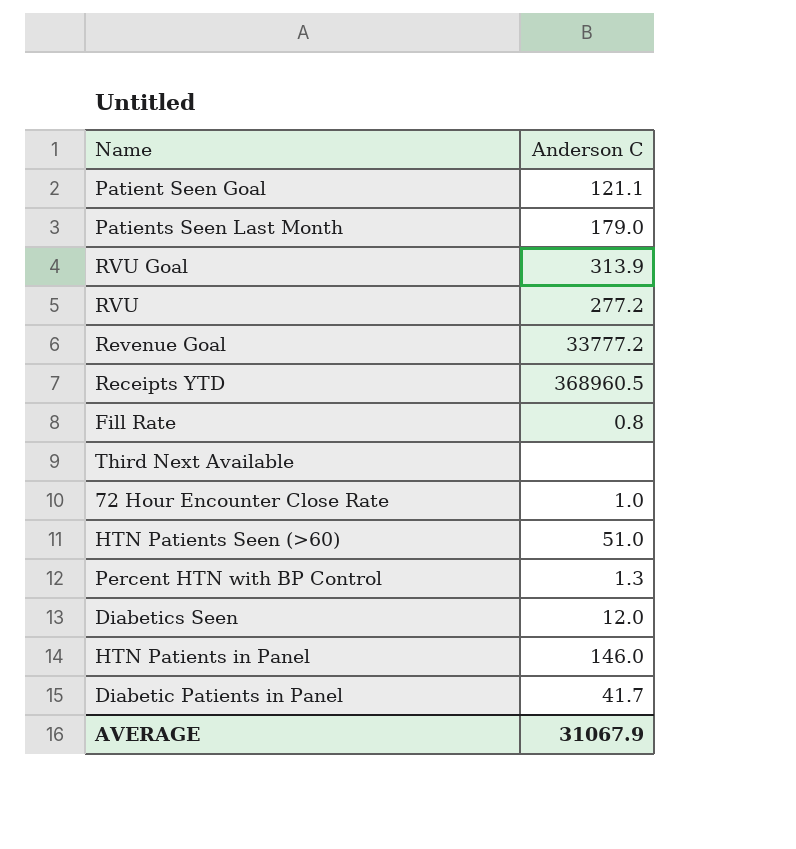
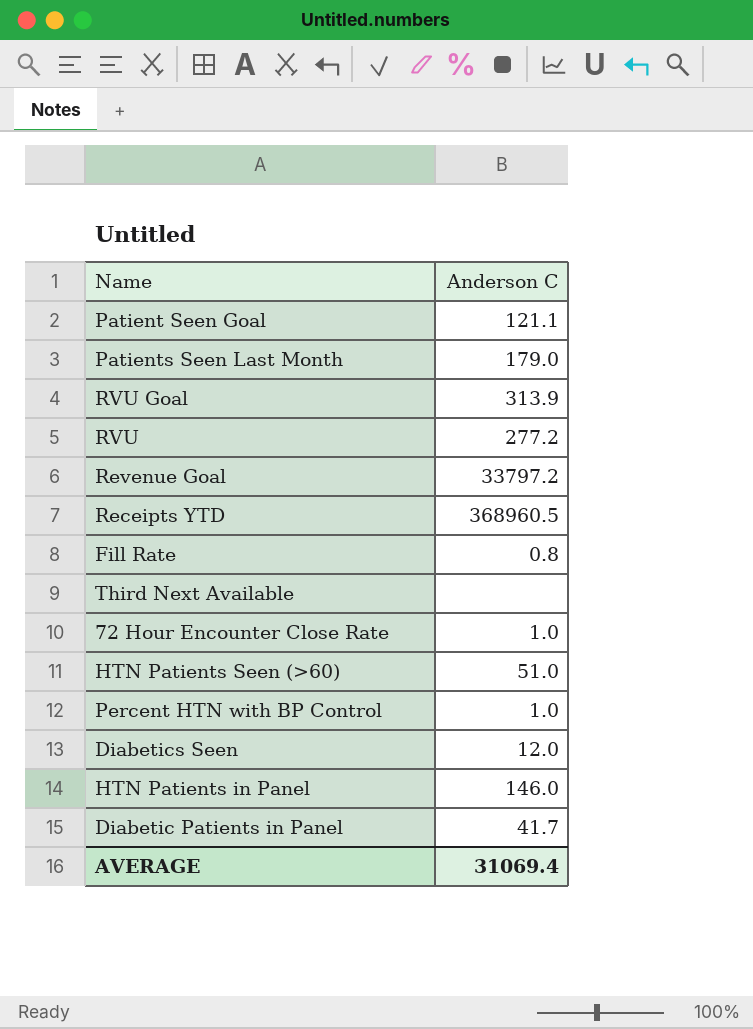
Revenue Goal | Anderson C: 33777.2 -> 33797.2
Percent HTN with BP Control | Anderson C: 1.3 -> 1.0
AVERAGE | Anderson C: 31067.9 -> 31069.4

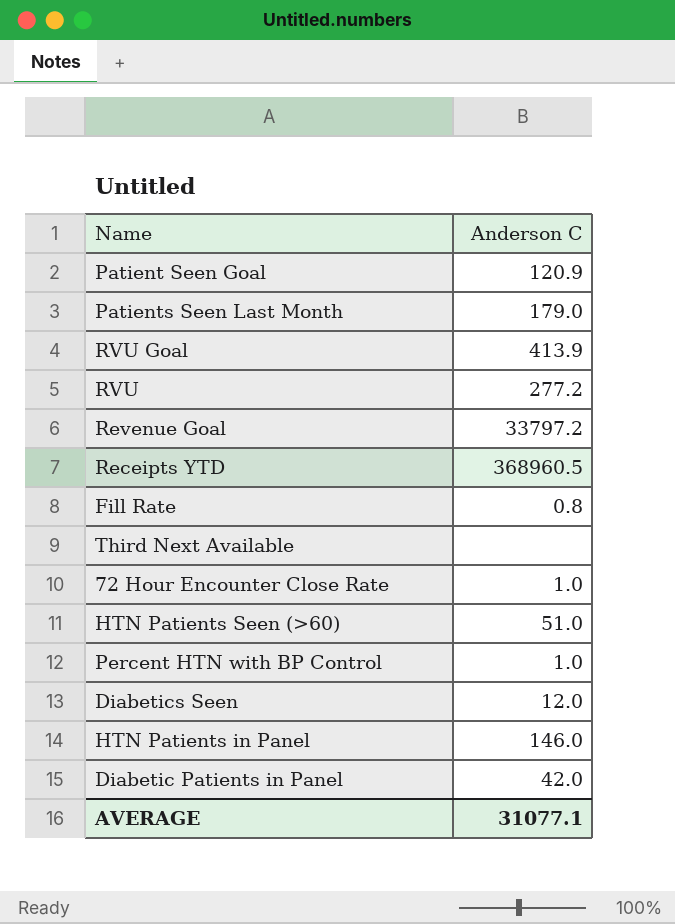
Patient Seen Goal | Anderson C: 121.1 -> 120.9
RVU Goal | Anderson C: 313.9 -> 413.9
Diabetic Patients in Panel | Anderson C: 41.7 -> 42.0
AVERAGE | Anderson C: 31069.4 -> 31077.1

